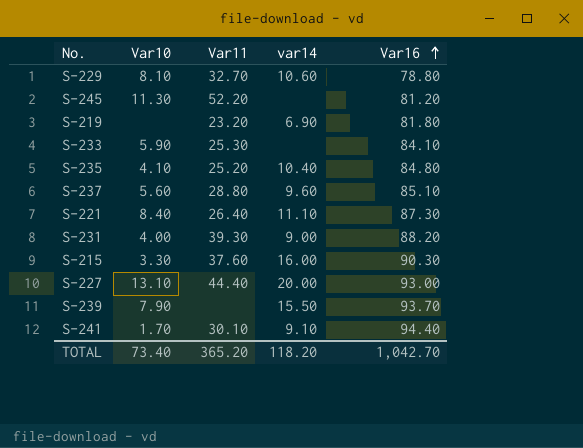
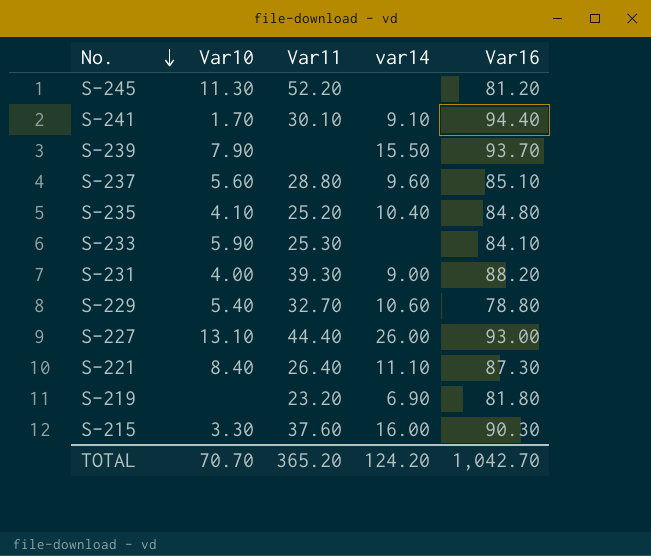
row order: Var16 ascending -> No. descending
S-229 | Var10: 8.10 -> 5.40
S-227 | var14: 20.00 -> 26.00
TOTAL | Var10: 73.40 -> 70.70
TOTAL | var14: 118.20 -> 124.20

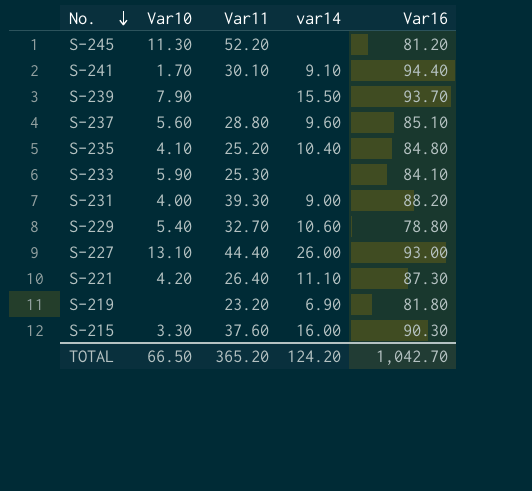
S-221 | Var10: 8.40 -> 4.20
TOTAL | Var10: 70.70 -> 66.50

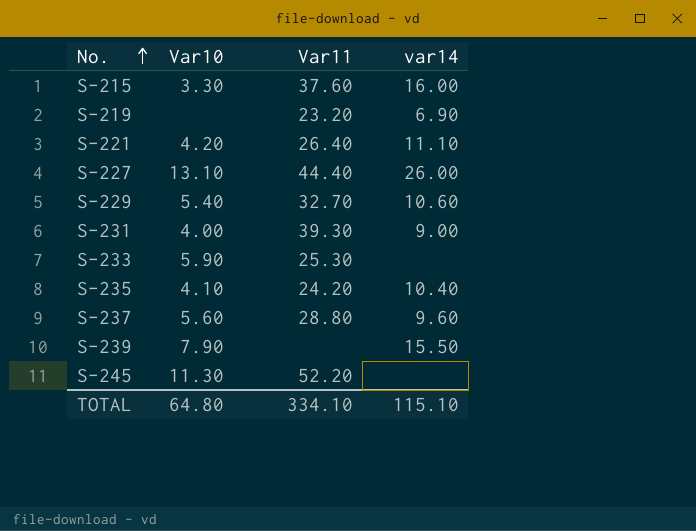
row order: No. descending -> No. ascending
column Var16 | position: 5 -> none
row S-241: 1.70 | 30.10 | 9.10 | 94.40 -> none
S-235 | Var11: 25.20 -> 24.20
TOTAL | Var10: 66.50 -> 64.80
TOTAL | Var11: 365.20 -> 334.10
TOTAL | var14: 124.20 -> 115.10

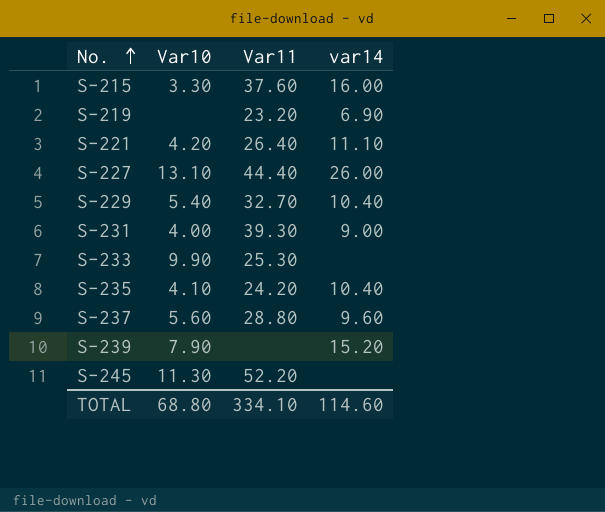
S-229 | var14: 10.60 -> 10.40
S-233 | Var10: 5.90 -> 9.90
S-239 | var14: 15.50 -> 15.20
TOTAL | Var10: 64.80 -> 68.80
TOTAL | var14: 115.10 -> 114.60

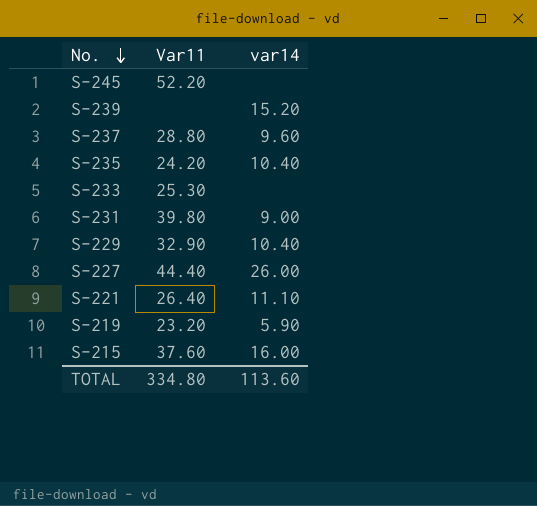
row order: No. ascending -> No. descending
column Var10 | position: 2 -> none
S-231 | Var11: 39.30 -> 39.80
S-229 | Var11: 32.70 -> 32.90
S-219 | var14: 6.90 -> 5.90
TOTAL | Var11: 334.10 -> 334.80
TOTAL | var14: 114.60 -> 113.60

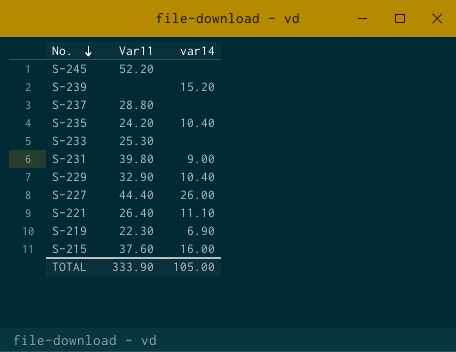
S-237 | var14: 9.60 -> none
S-219 | Var11: 23.20 -> 22.30
S-219 | var14: 5.90 -> 6.90
TOTAL | Var11: 334.80 -> 333.90
TOTAL | var14: 113.60 -> 105.00

